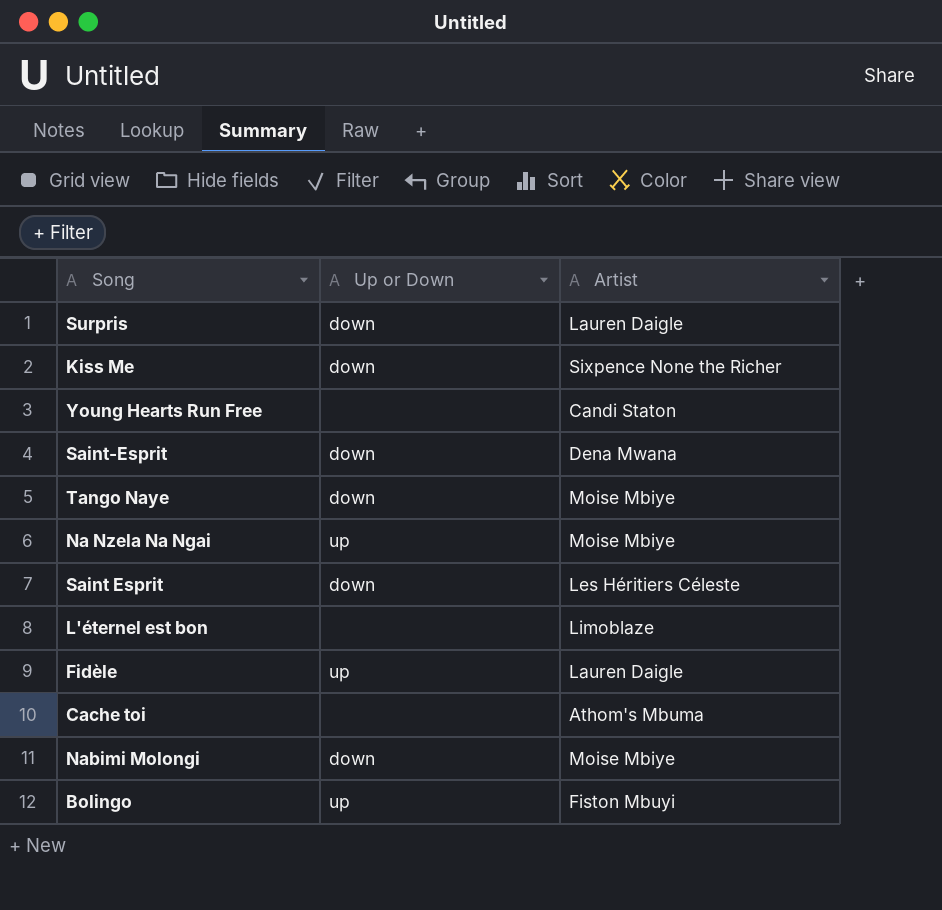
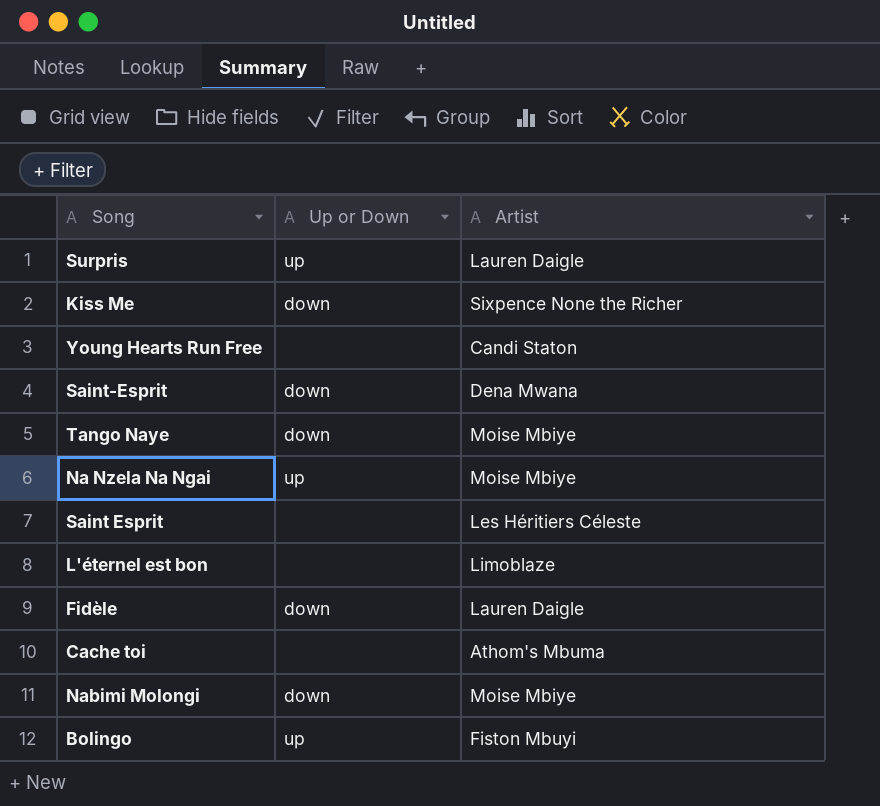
Surpris | Up or Down: down -> up
Saint Esprit | Up or Down: down -> none
Fidèle | Up or Down: up -> down

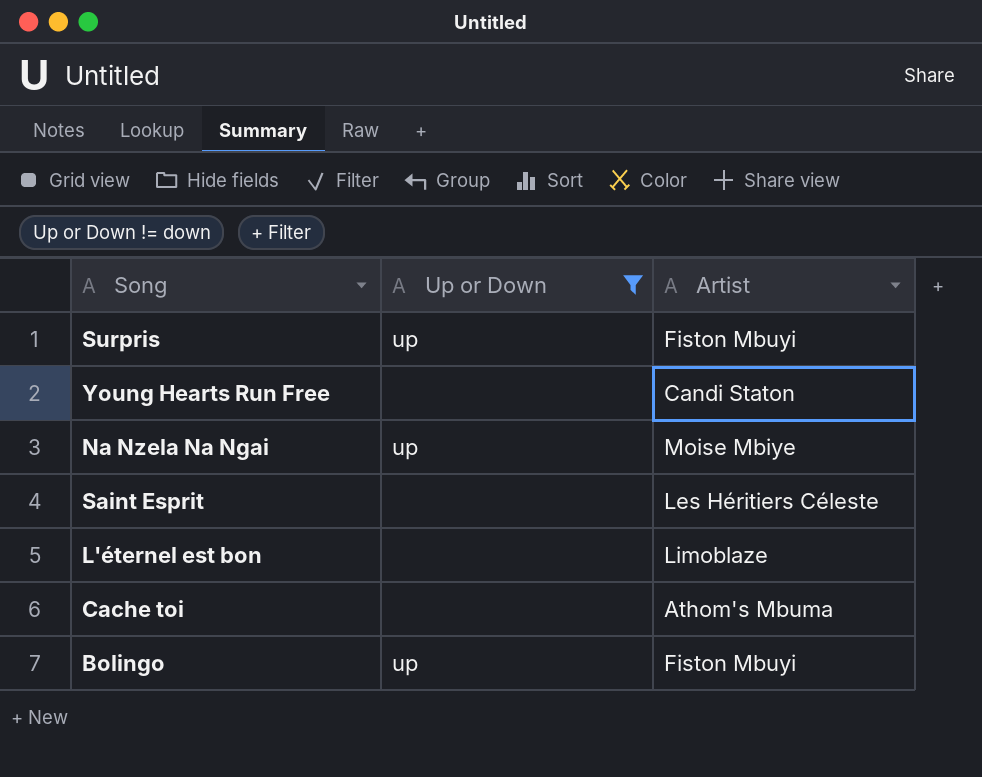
filter: none -> Up or Down != down
Surpris | Artist: Lauren Daigle -> Fiston Mbuyi

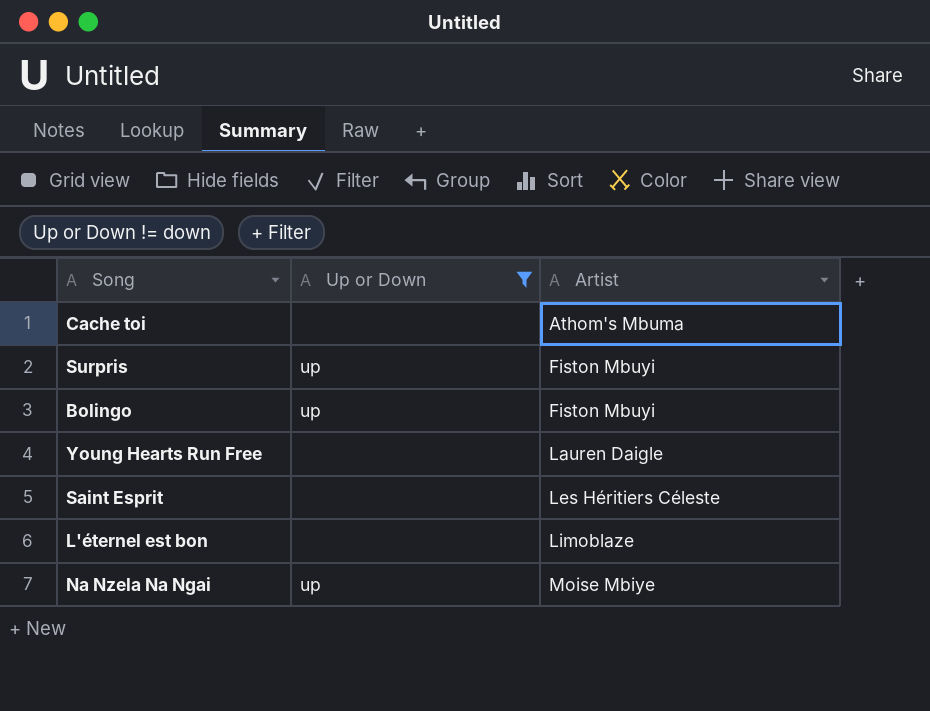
row order: none -> Artist ascending
Young Hearts Run Free | Artist: Candi Staton -> Lauren Daigle

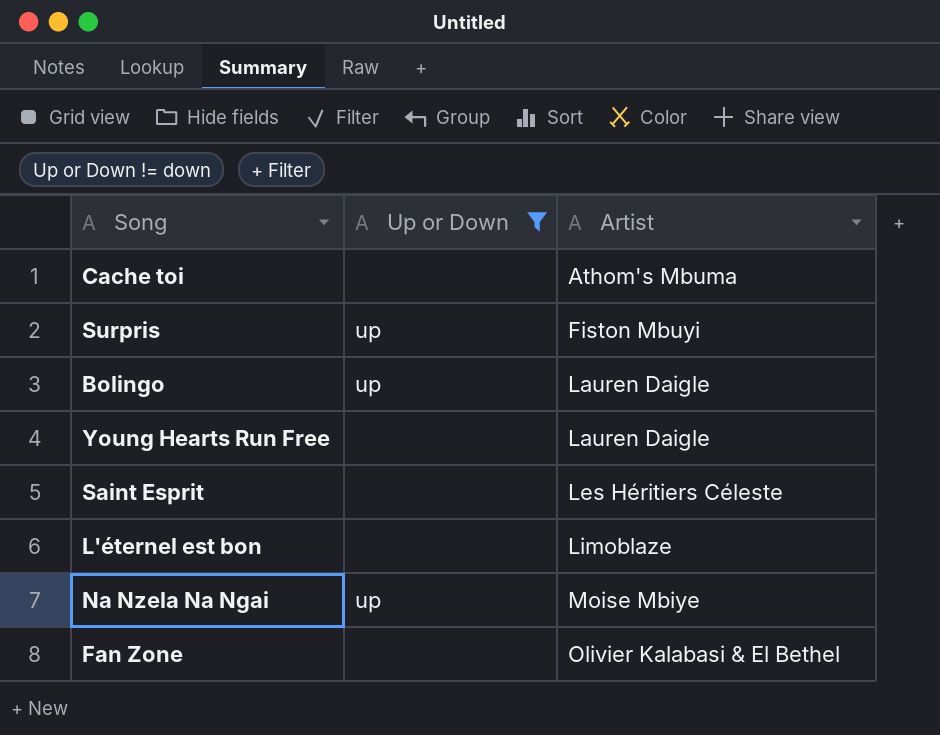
Bolingo | Artist: Fiston Mbuyi -> Lauren Daigle
row Fan Zone: none -> none | Olivier Kalabasi & El Bethel

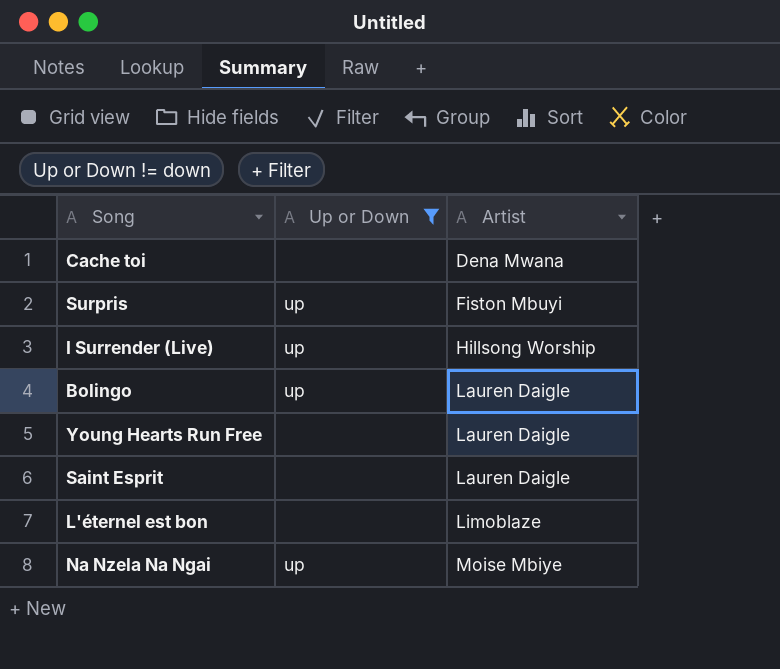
row Fan Zone: none | Olivier Kalabasi & El Bethel -> none
Cache toi | Artist: Athom's Mbuma -> Dena Mwana
row I Surrender (Live): none -> up | Hillsong Worship
Saint Esprit | Artist: Les Héritiers Céleste -> Lauren Daigle

